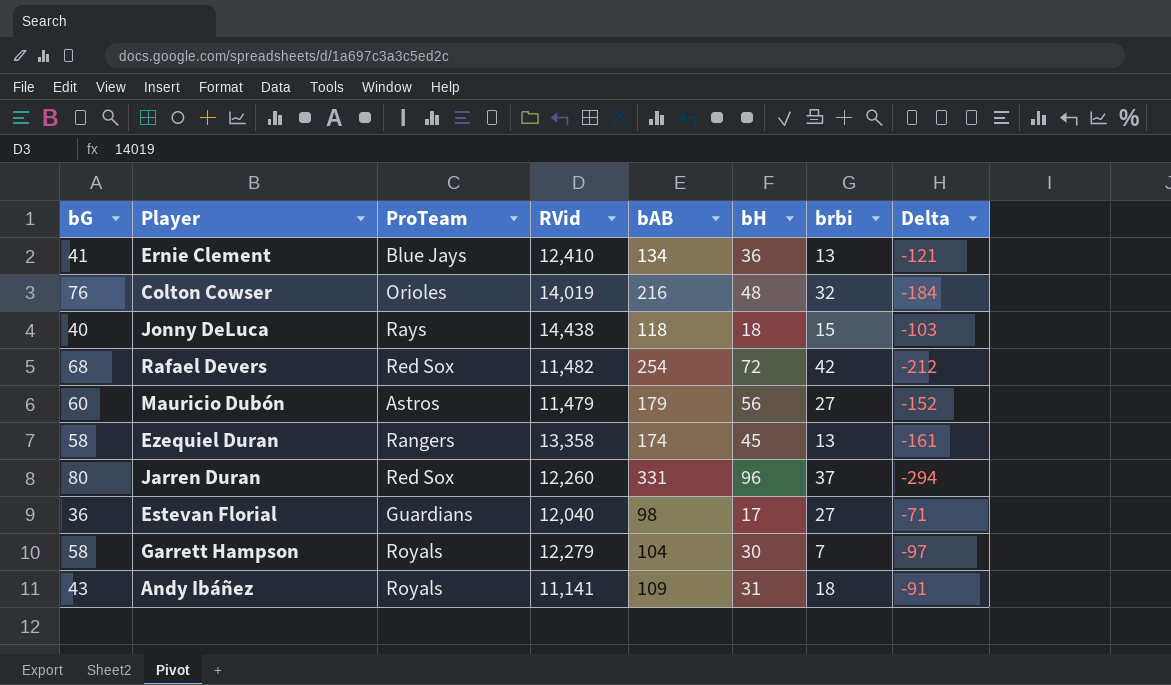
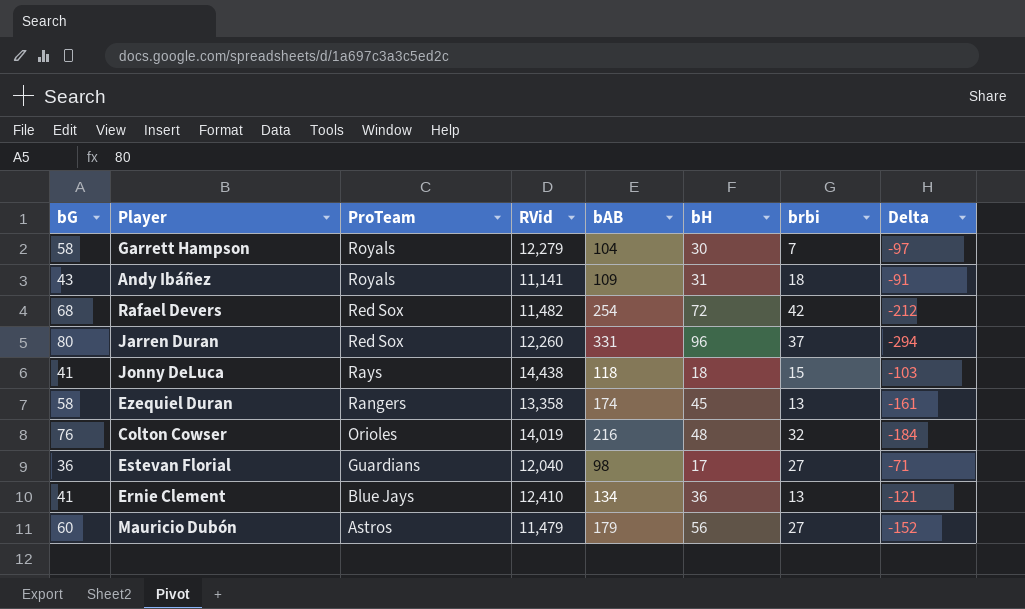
row order: none -> ProTeam descending
Jonny DeLuca | bG: 40 -> 41

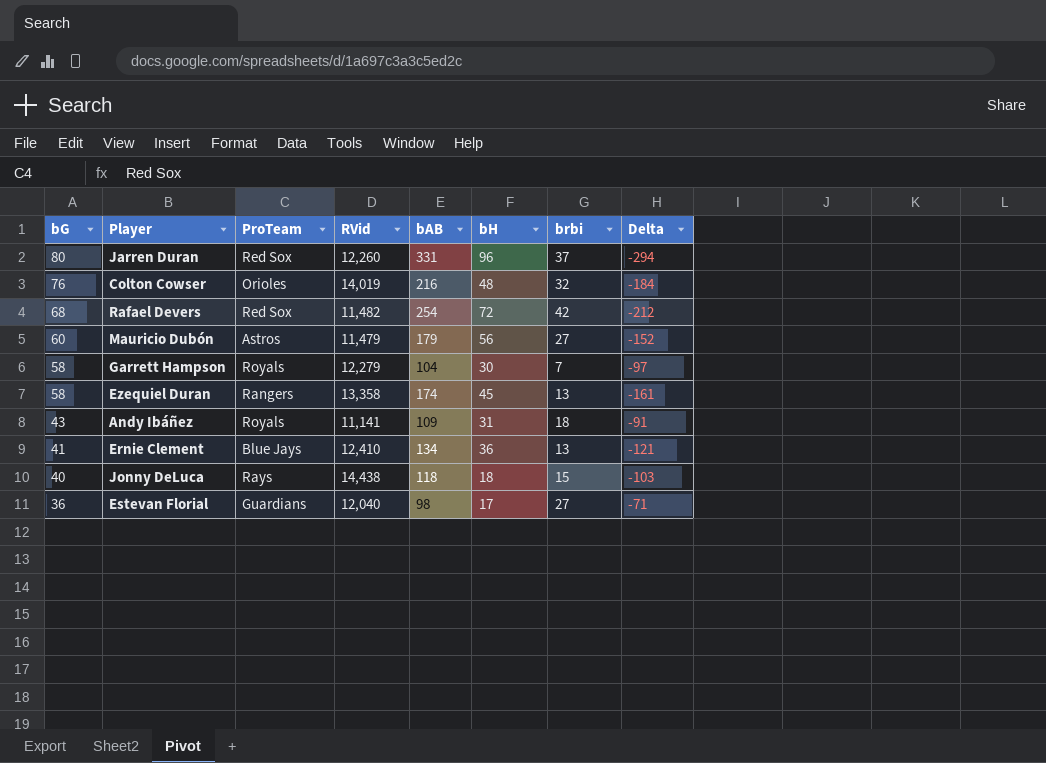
row order: ProTeam descending -> bG descending
Jonny DeLuca | bG: 41 -> 40

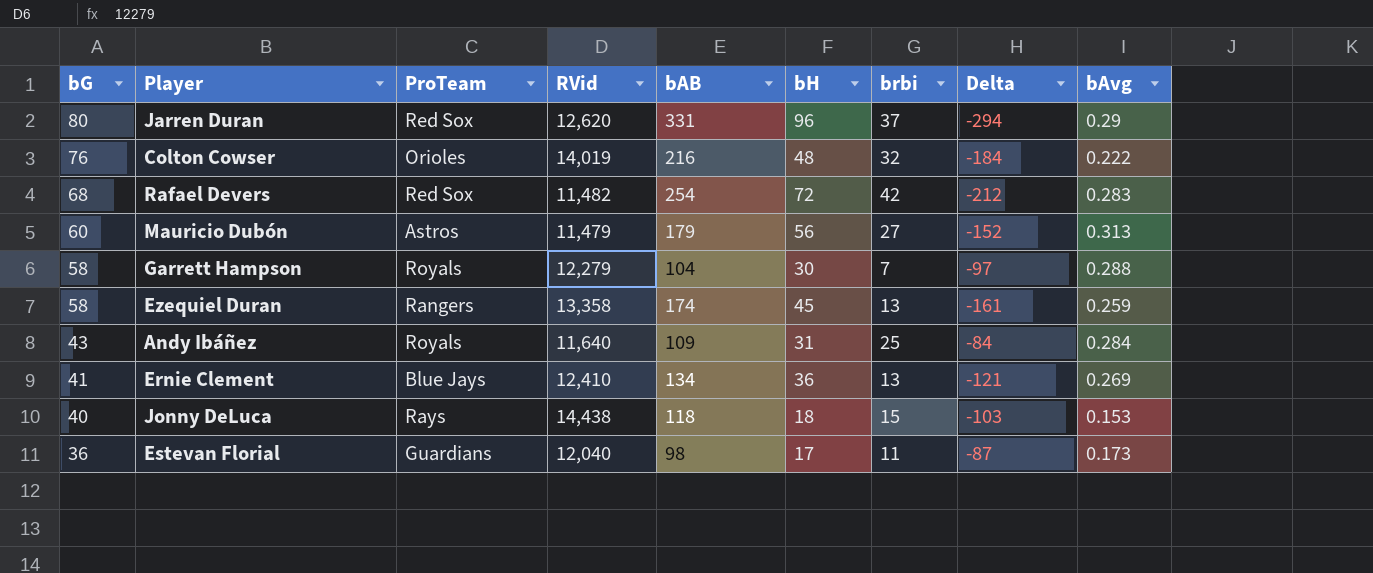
column bAvg | formula: none -> [bH] / [bAB]
Jarren Duran | RVid: 12,260 -> 12,620
Andy Ibáñez | RVid: 11,141 -> 11,640
Andy Ibáñez | brbi: 18 -> 25
Andy Ibáñez | Delta: -91 -> -84
Estevan Florial | brbi: 27 -> 11
Estevan Florial | Delta: -71 -> -87

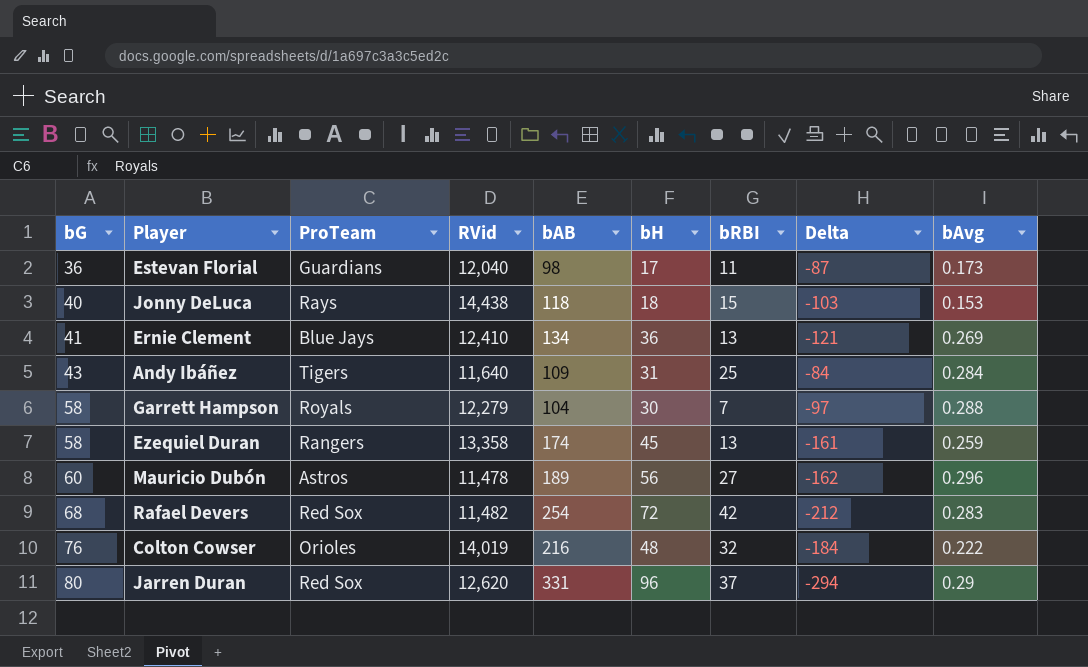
row order: bG descending -> bG ascending
column name: brbi -> bRBI
Andy Ibáñez | ProTeam: Royals -> Tigers
Mauricio Dubón | RVid: 11,479 -> 11,478
Mauricio Dubón | bAB: 179 -> 189
Mauricio Dubón | Delta: -152 -> -162
Mauricio Dubón | bAvg: 0.313 -> 0.296

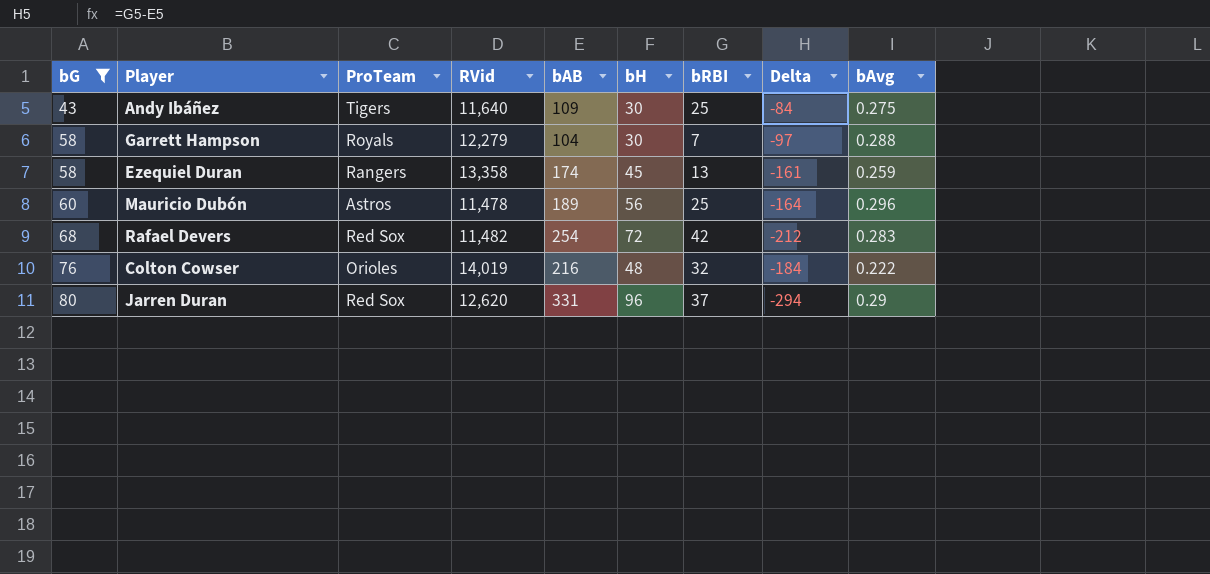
filter: none -> bG >= 43
Andy Ibáñez | bH: 31 -> 30
Andy Ibáñez | bAvg: 0.284 -> 0.275
Mauricio Dubón | bRBI: 27 -> 25
Mauricio Dubón | Delta: -162 -> -164

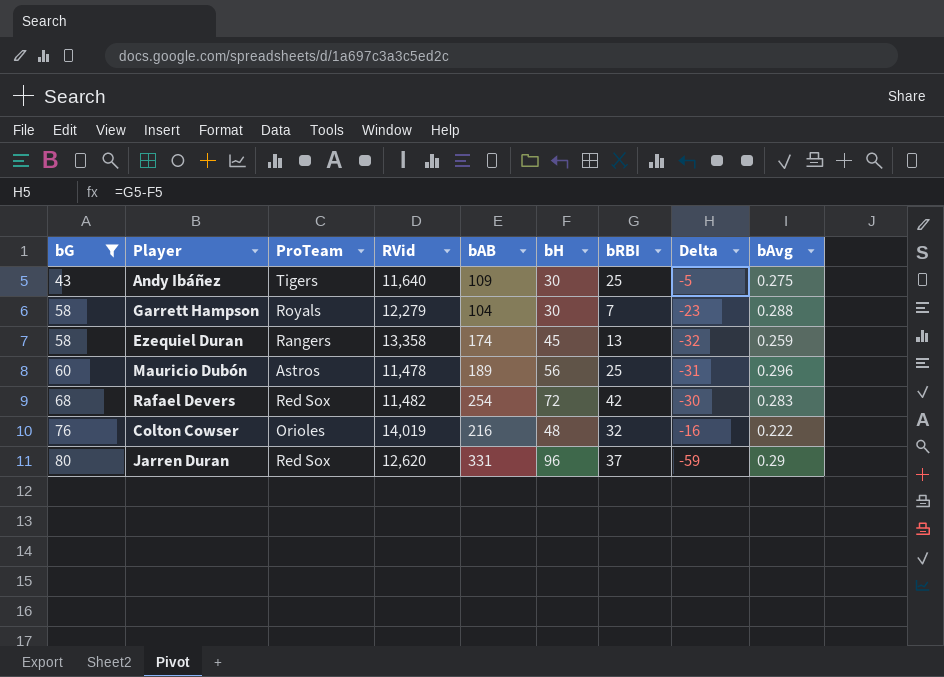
column Delta | formula: [bRBI] - [bAB] -> [bRBI] - [bH]

